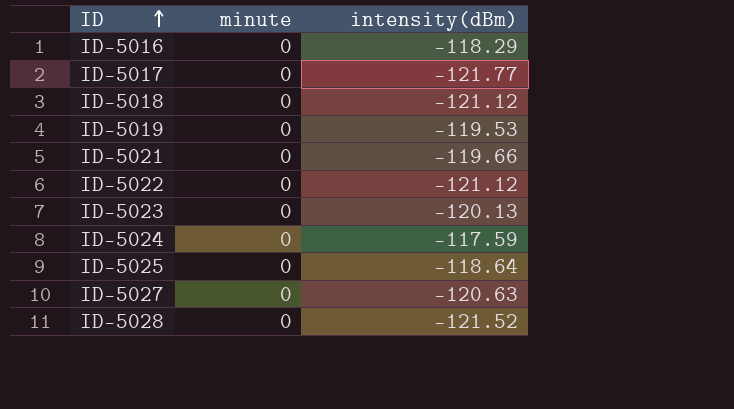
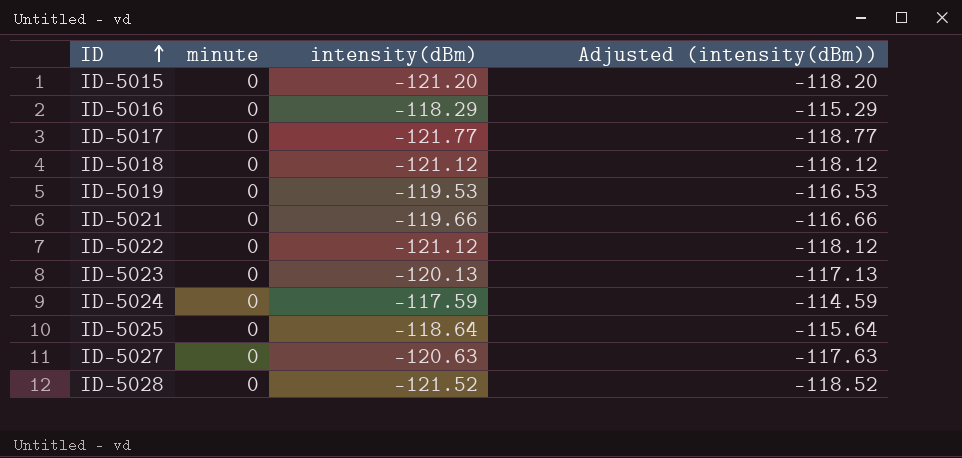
column Adjusted (intensity(dBm)) | formula: none -> [intensity(dBm)] + 3
row ID-5015: none -> 0 | -121.20 | -118.20

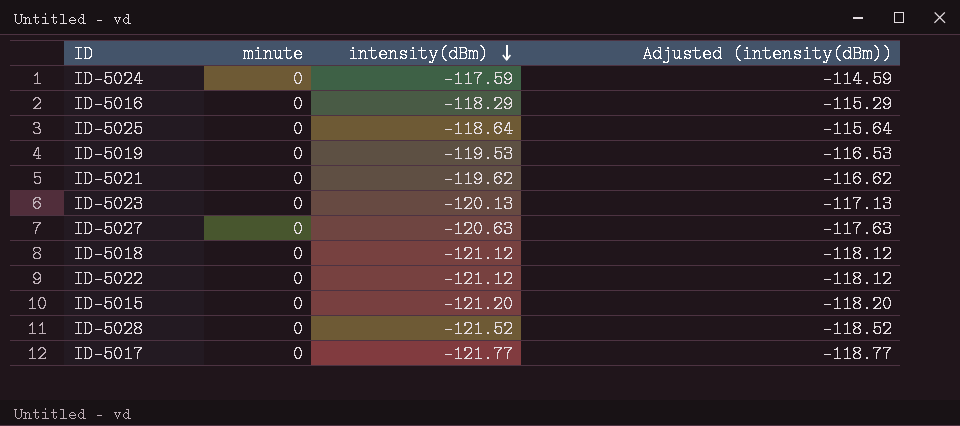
row order: ID ascending -> intensity(dBm) descending
ID-5021 | intensity(dBm): -119.66 -> -119.62
ID-5021 | Adjusted (intensity(dBm)): -116.66 -> -116.62

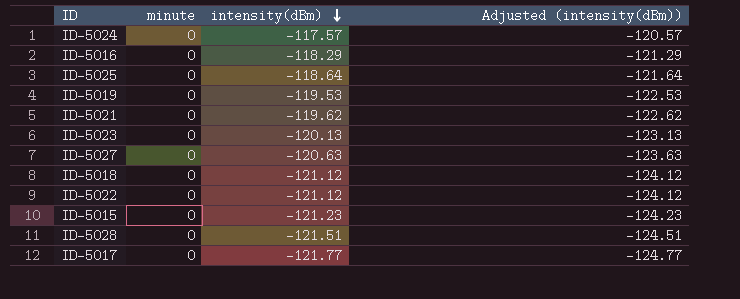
column Adjusted (intensity(dBm)) | formula: [intensity(dBm)] + 3 -> [intensity(dBm)] - 3
ID-5024 | intensity(dBm): -117.59 -> -117.57
ID-5015 | intensity(dBm): -121.20 -> -121.23
ID-5028 | intensity(dBm): -121.52 -> -121.51

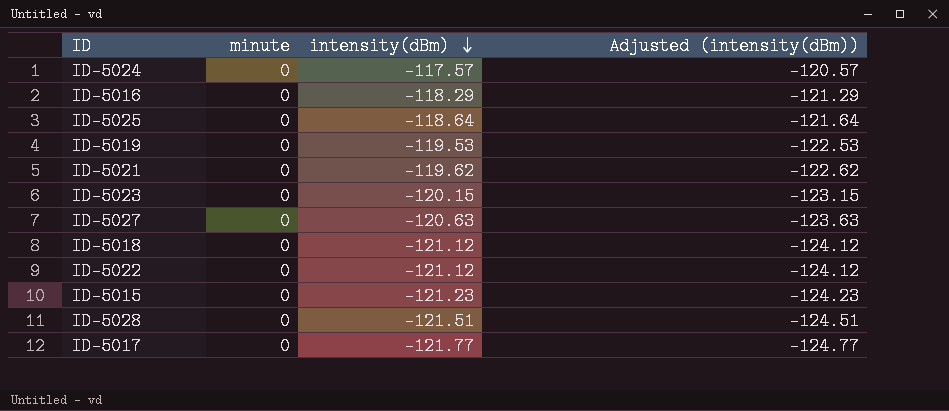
ID-5023 | intensity(dBm): -120.13 -> -120.15
ID-5023 | Adjusted (intensity(dBm)): -123.13 -> -123.15

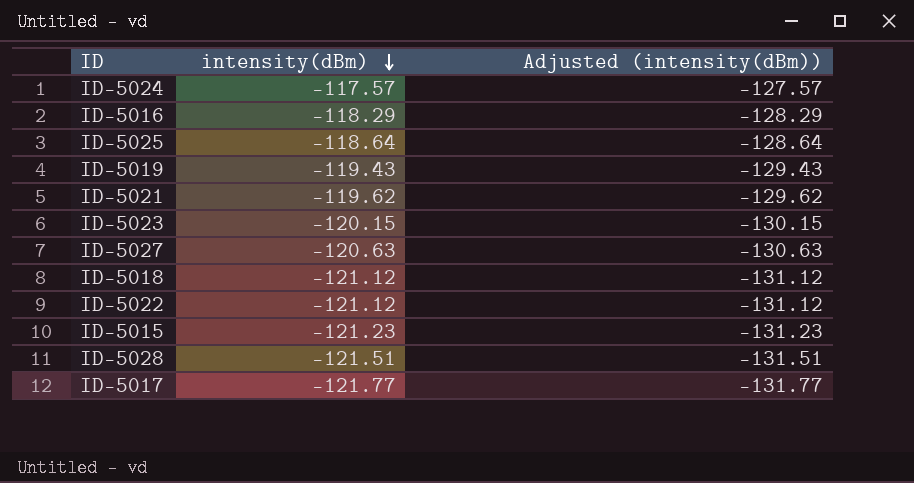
column minute | position: 2 -> none
column Adjusted (intensity(dBm)) | formula: [intensity(dBm)] - 3 -> [intensity(dBm)] - 10
ID-5019 | intensity(dBm): -119.53 -> -119.43

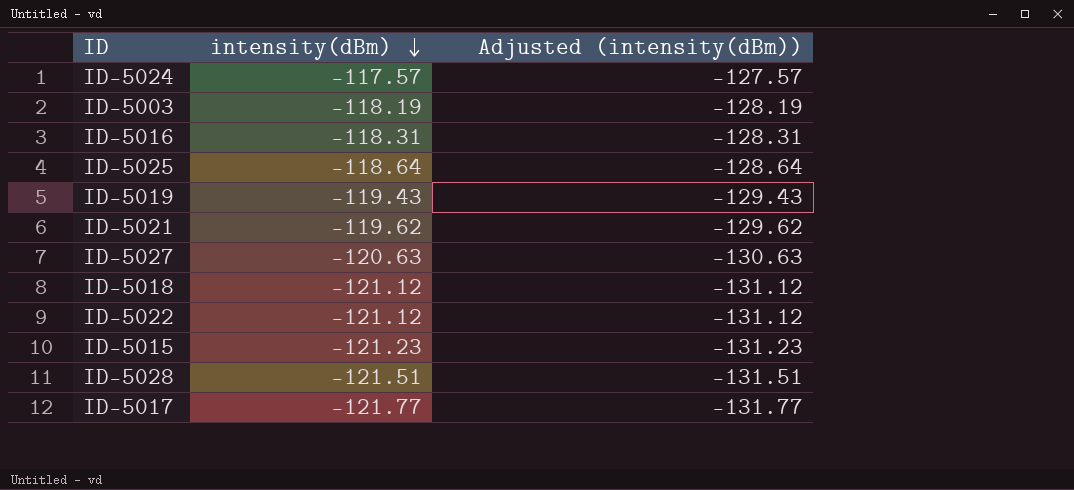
row ID-5023: -120.15 | -130.15 -> none
row ID-5003: none -> -118.19 | -128.19
ID-5016 | intensity(dBm): -118.29 -> -118.31
ID-5016 | Adjusted (intensity(dBm)): -128.29 -> -128.31

